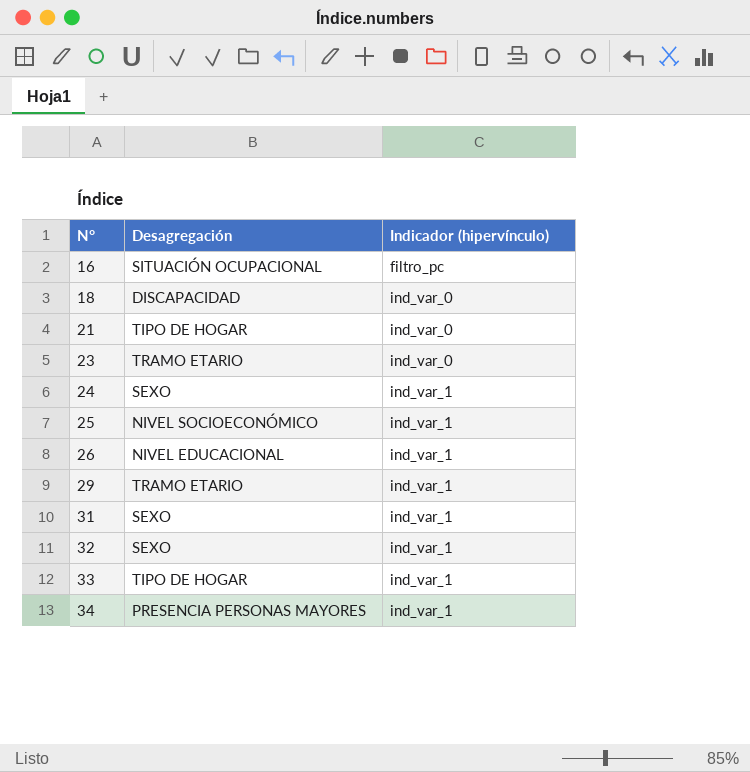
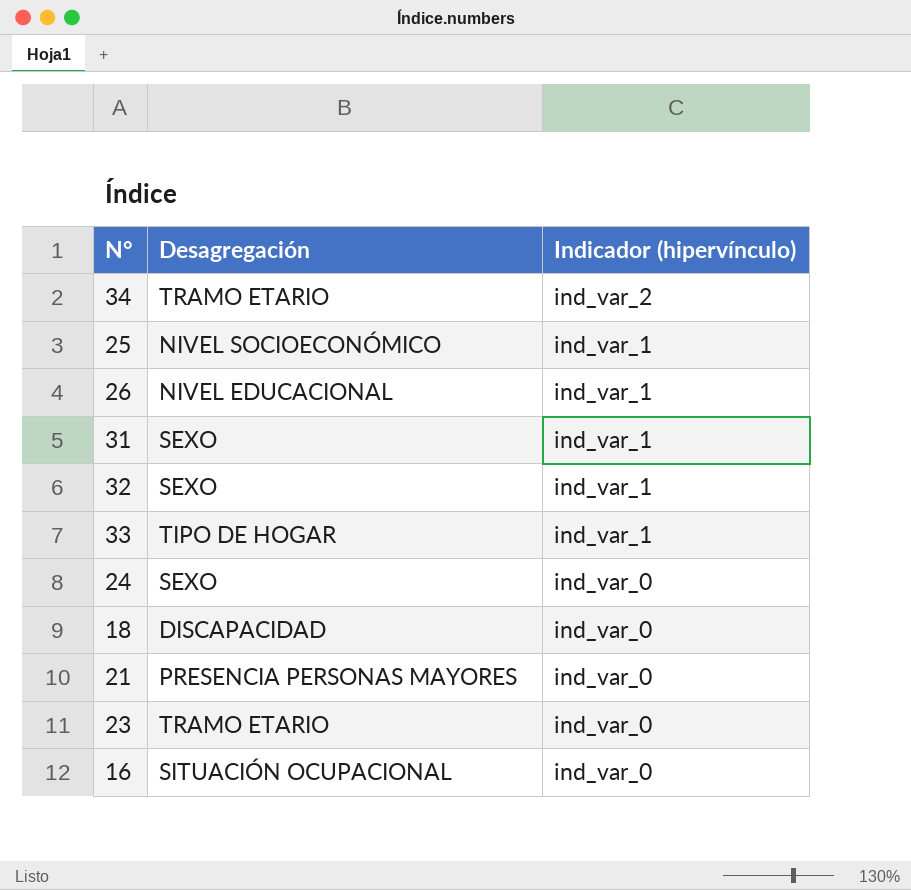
row order: N° ascending -> Indicador (hipervínculo) descending
row 29: TRAMO ETARIO | ind_var_1 -> none
34 | Desagregación: PRESENCIA PERSONAS MAYORES -> TRAMO ETARIO
34 | Indicador (hipervínculo): ind_var_1 -> ind_var_2
24 | Indicador (hipervínculo): ind_var_1 -> ind_var_0
21 | Desagregación: TIPO DE HOGAR -> PRESENCIA PERSONAS MAYORES
16 | Indicador (hipervínculo): filtro_pc -> ind_var_0

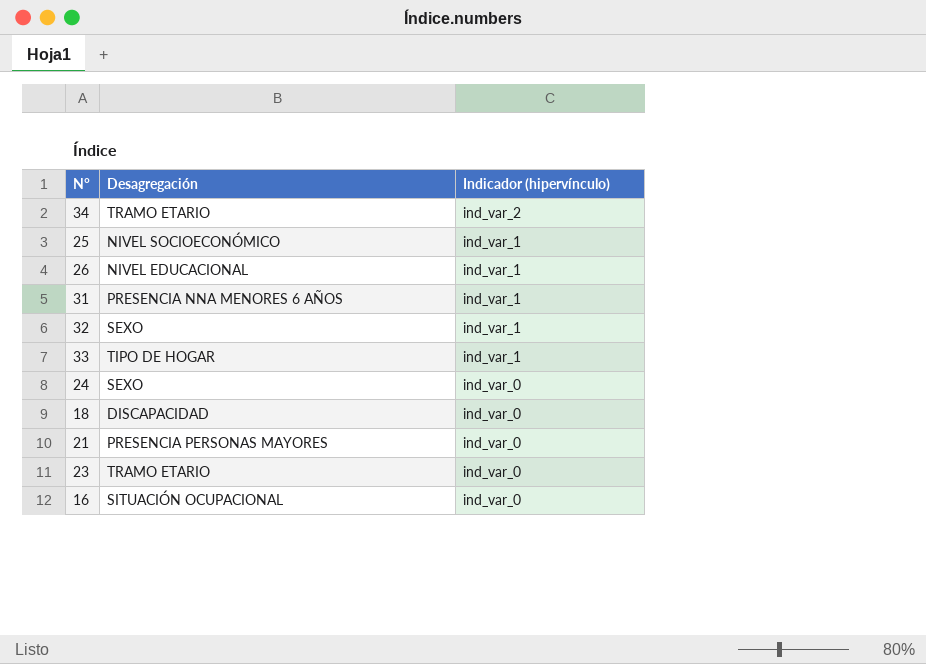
31 | Desagregación: SEXO -> PRESENCIA NNA MENORES 6 AÑOS

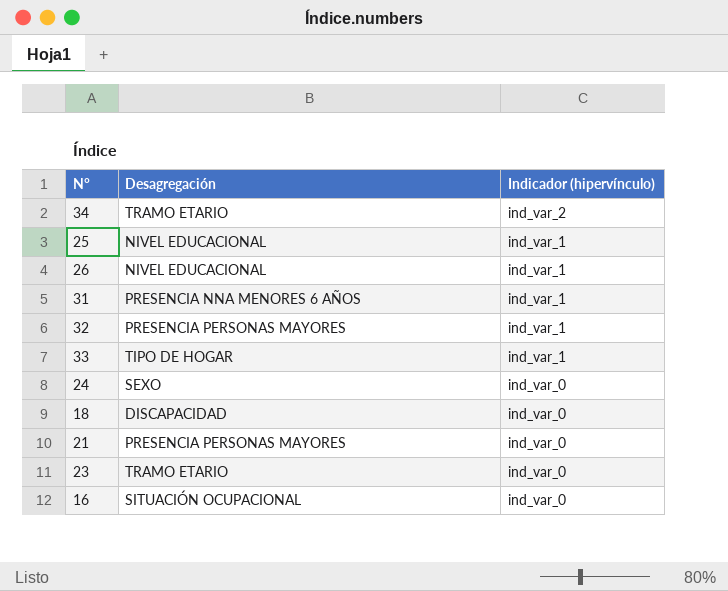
25 | Desagregación: NIVEL SOCIOECONÓMICO -> NIVEL EDUCACIONAL
32 | Desagregación: SEXO -> PRESENCIA PERSONAS MAYORES

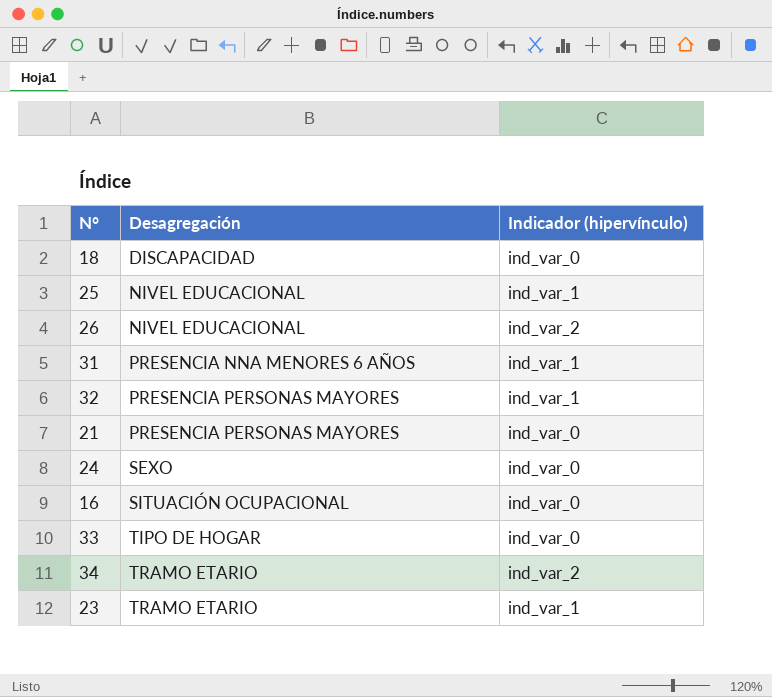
row order: Indicador (hipervínculo) descending -> Desagregación ascending
26 | Indicador (hipervínculo): ind_var_1 -> ind_var_2
33 | Indicador (hipervínculo): ind_var_1 -> ind_var_0
23 | Indicador (hipervínculo): ind_var_0 -> ind_var_1

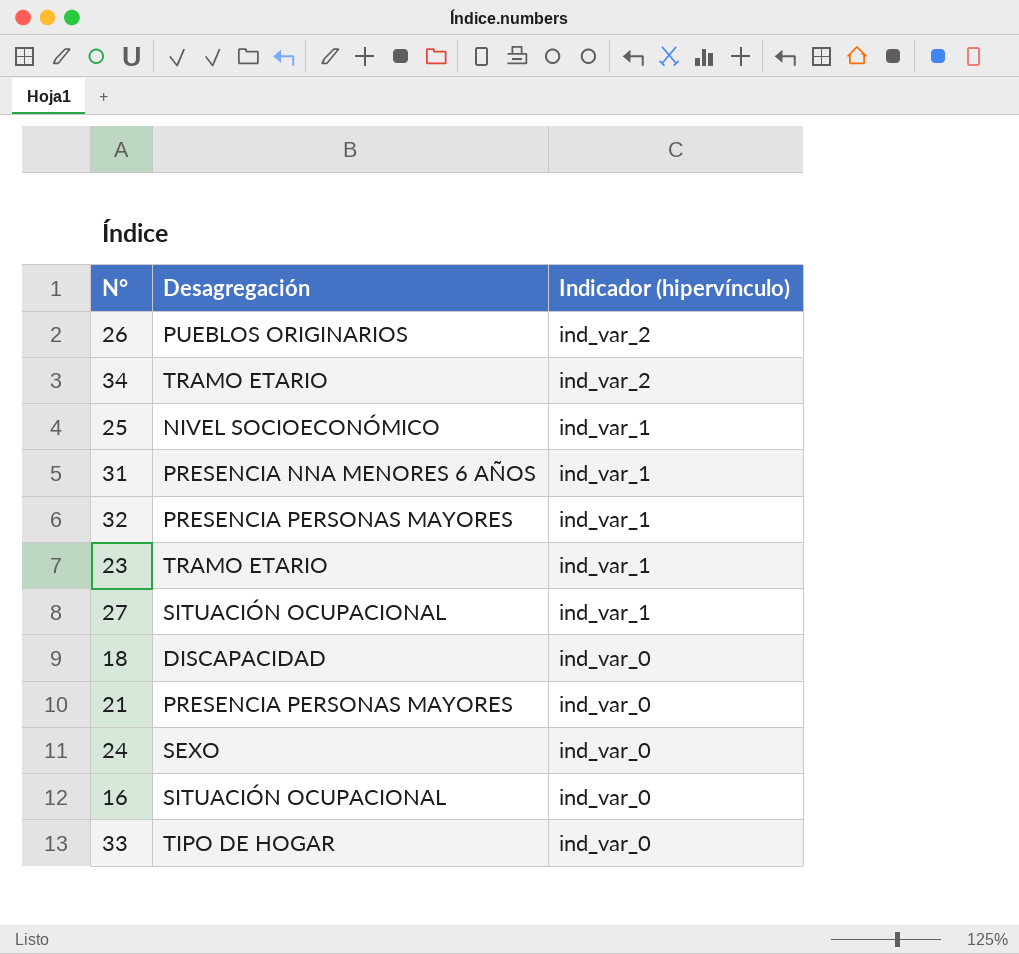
row order: Desagregación ascending -> Indicador (hipervínculo) descending
26 | Desagregación: NIVEL EDUCACIONAL -> PUEBLOS ORIGINARIOS
25 | Desagregación: NIVEL EDUCACIONAL -> NIVEL SOCIOECONÓMICO
row 27: none -> SITUACIÓN OCUPACIONAL | ind_var_1

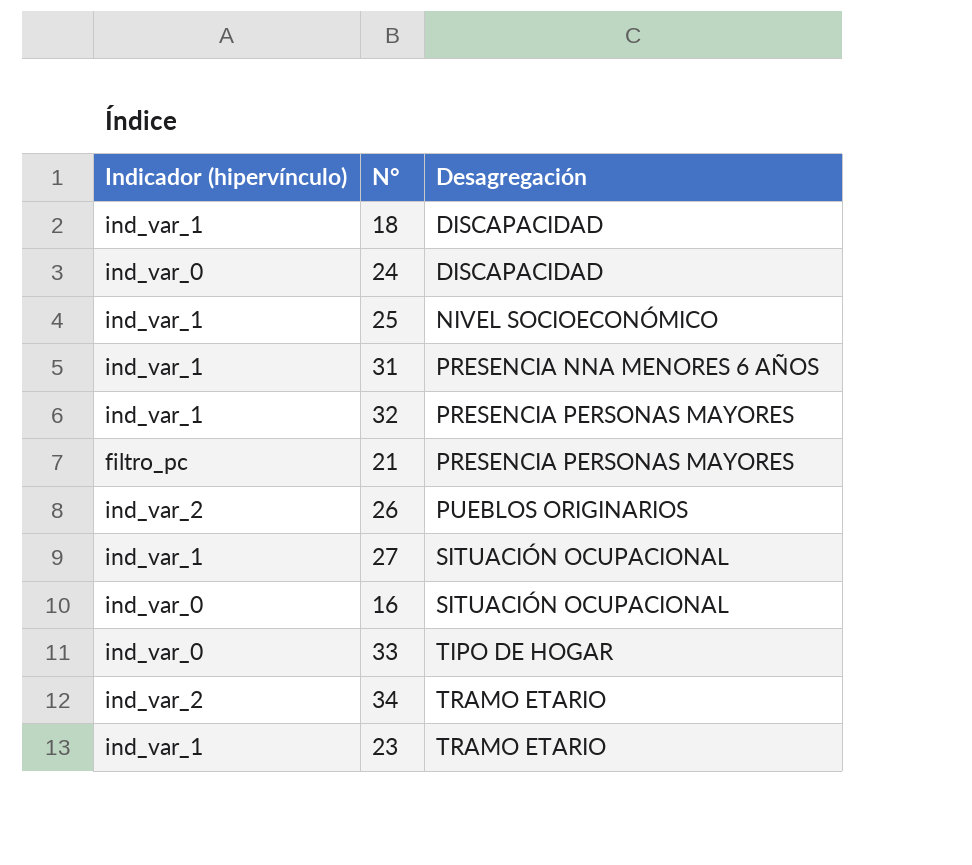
row order: Indicador (hipervínculo) descending -> Desagregación ascending
column Indicador (hipervínculo) | position: 3 -> 1
18 | Indicador (hipervínculo): ind_var_0 -> ind_var_1
24 | Desagregación: SEXO -> DISCAPACIDAD
21 | Indicador (hipervínculo): ind_var_0 -> filtro_pc

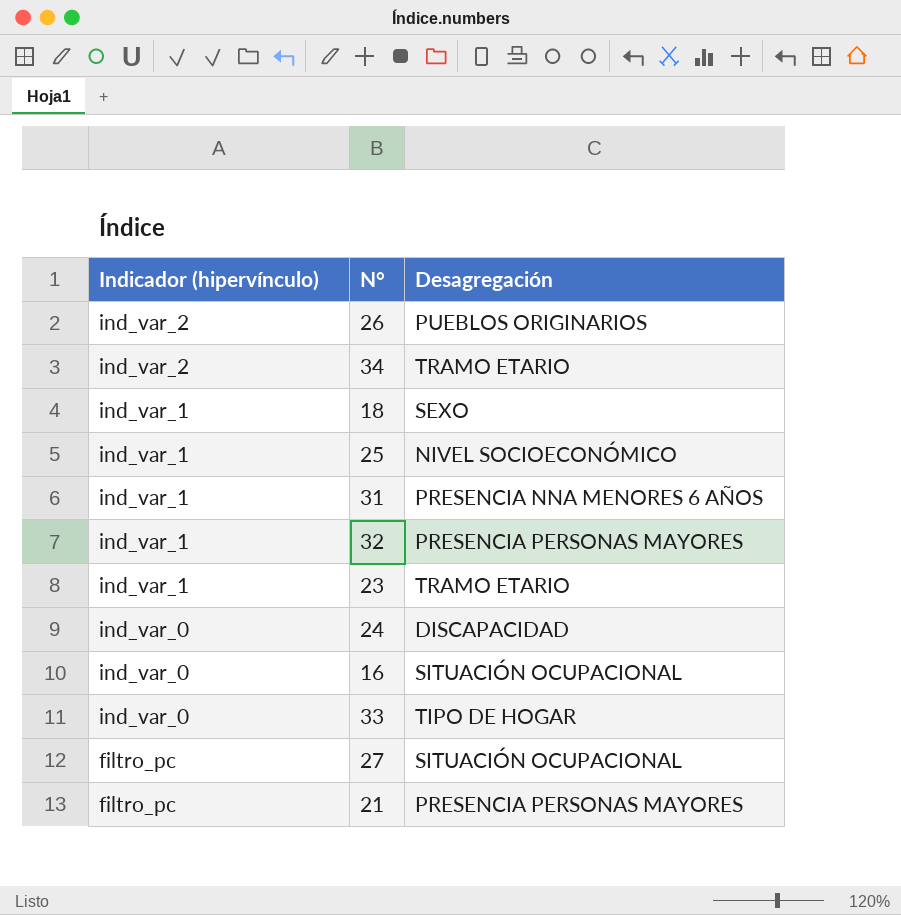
row order: Desagregación ascending -> Indicador (hipervínculo) descending
18 | Desagregación: DISCAPACIDAD -> SEXO
27 | Indicador (hipervínculo): ind_var_1 -> filtro_pc

